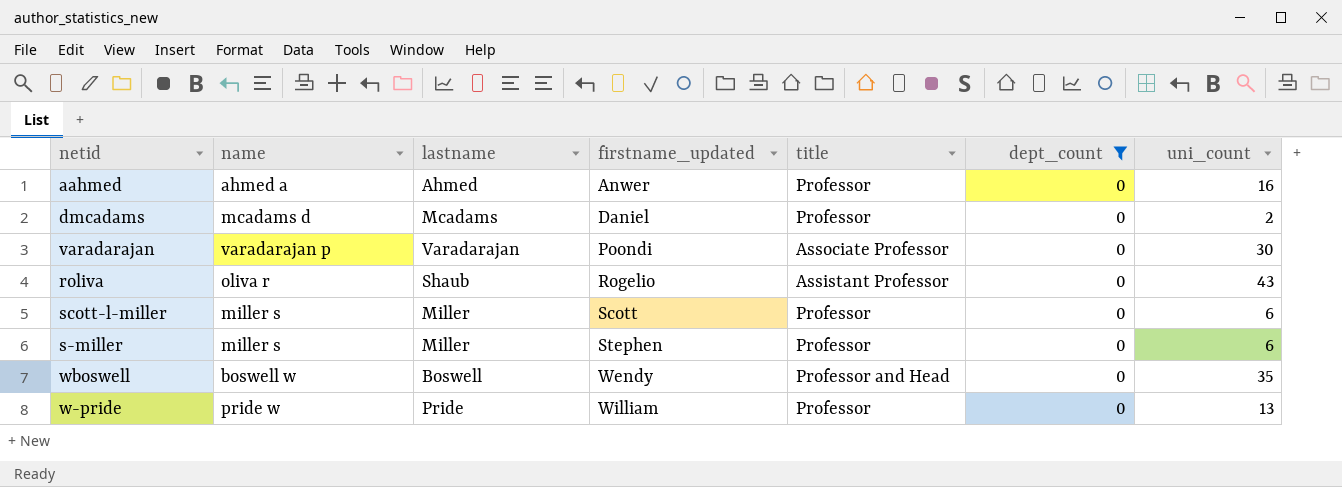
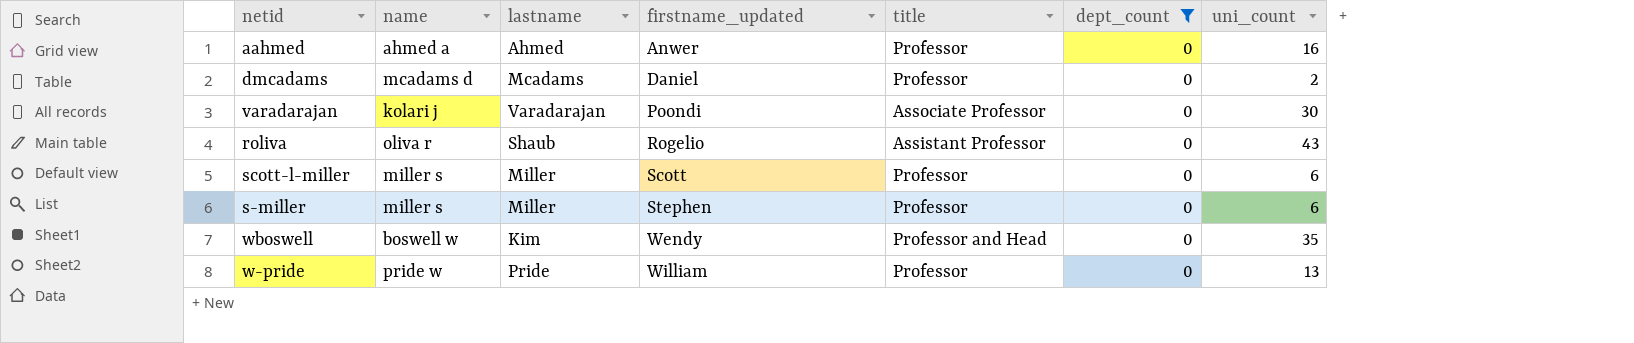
varadarajan | name: varadarajan p -> kolari j
wboswell | lastname: Boswell -> Kim

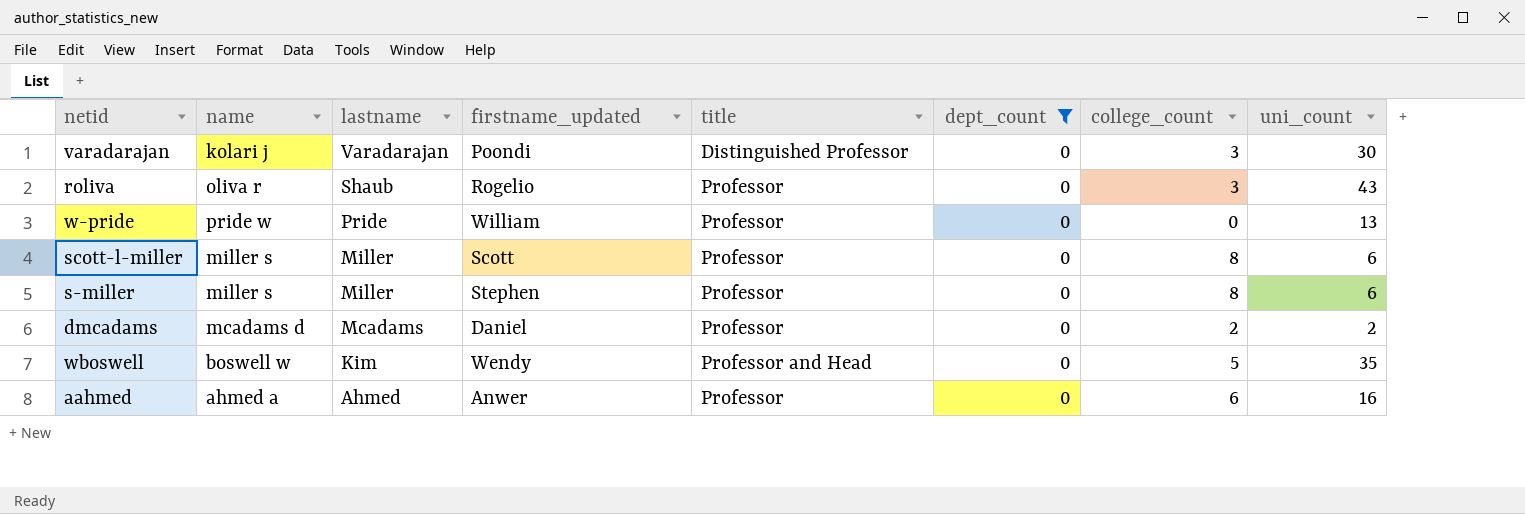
row order: firstname_updated ascending -> lastname descending
column college_count | position: none -> 7
varadarajan | title: Associate Professor -> Distinguished Professor
roliva | title: Assistant Professor -> Professor

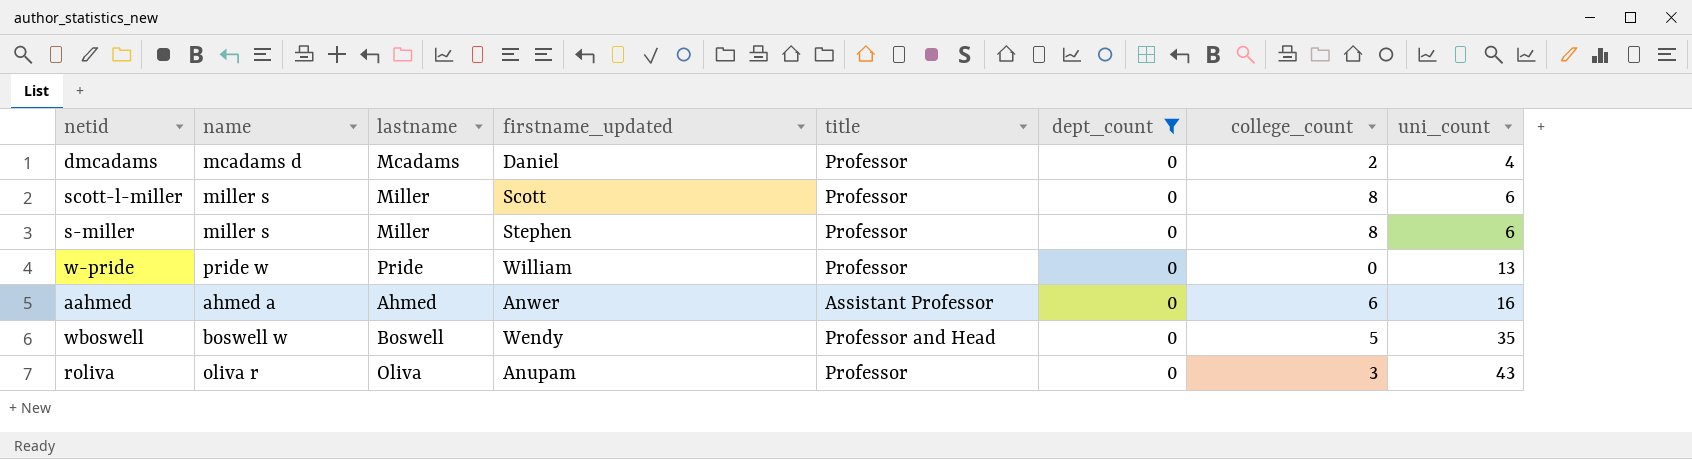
row order: lastname descending -> uni_count ascending
row varadarajan: kolari j | Varadarajan | Poondi | Distinguished Professor | 0 | 3 | 30 -> none
dmcadams | uni_count: 2 -> 4
aahmed | title: Professor -> Assistant Professor
wboswell | lastname: Kim -> Boswell
roliva | lastname: Shaub -> Oliva
roliva | firstname_updated: Rogelio -> Anupam

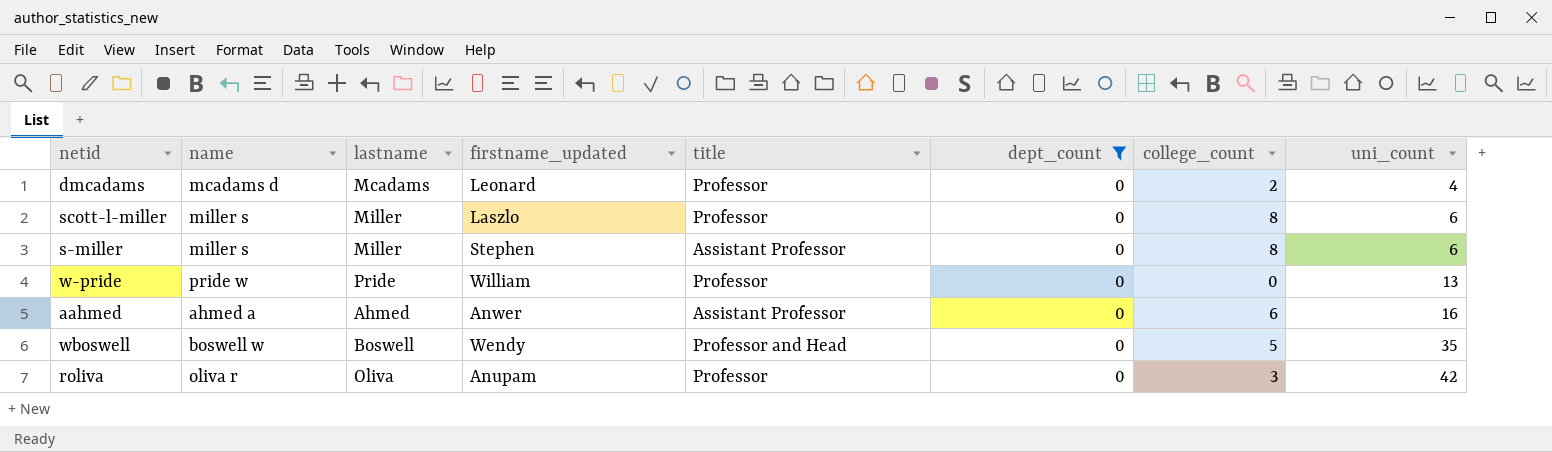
dmcadams | firstname_updated: Daniel -> Leonard
scott-l-miller | firstname_updated: Scott -> Laszlo
s-miller | title: Professor -> Assistant Professor
roliva | uni_count: 43 -> 42

